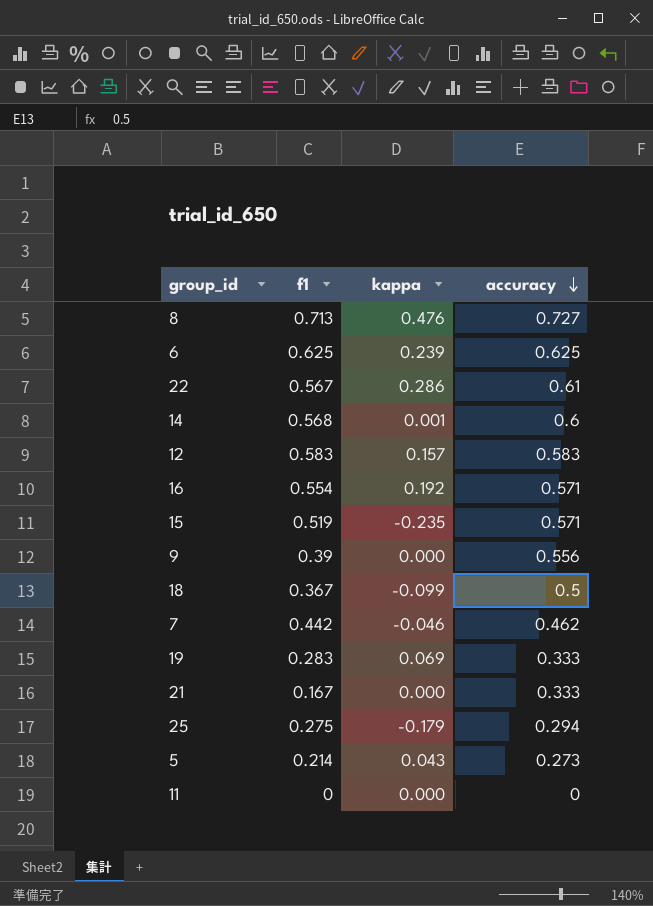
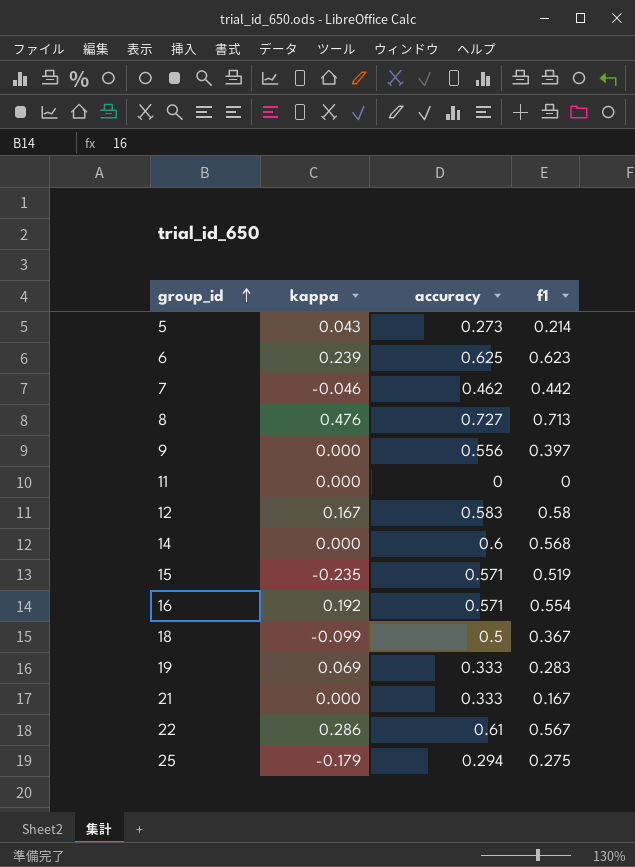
row order: accuracy descending -> group_id ascending
column f1 | position: 2 -> 4
6 | f1: 0.625 -> 0.623
9 | f1: 0.39 -> 0.397
12 | kappa: 0.157 -> 0.167
12 | f1: 0.583 -> 0.58
14 | kappa: 0.001 -> 0.000

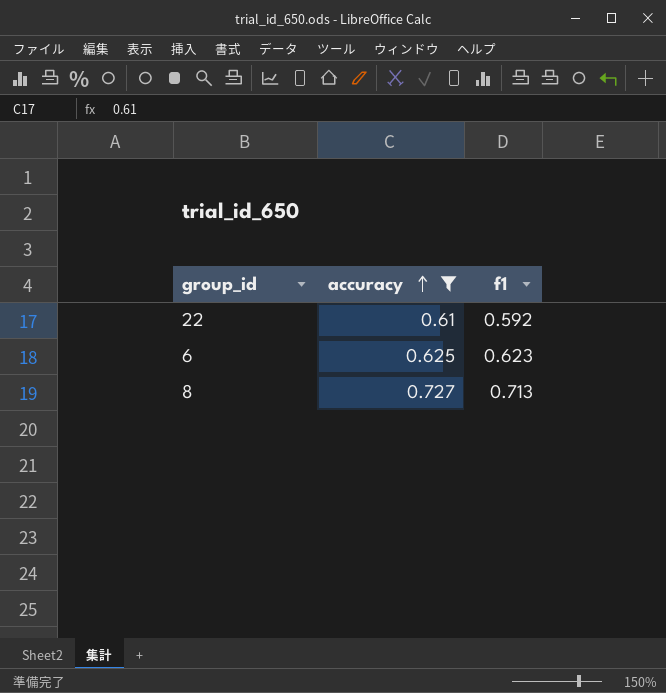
filter: none -> accuracy >= 0.61
row order: group_id ascending -> accuracy ascending
column kappa | position: 2 -> none
22 | f1: 0.567 -> 0.592

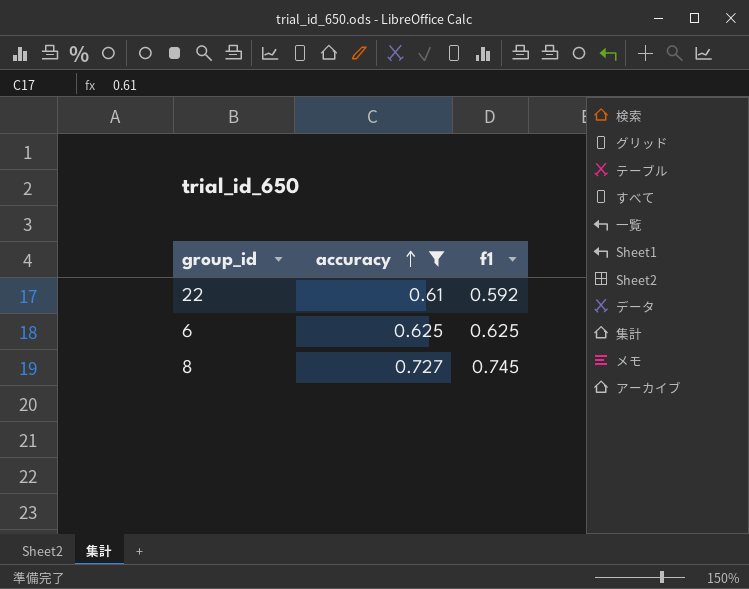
6 | f1: 0.623 -> 0.625
8 | f1: 0.713 -> 0.745

